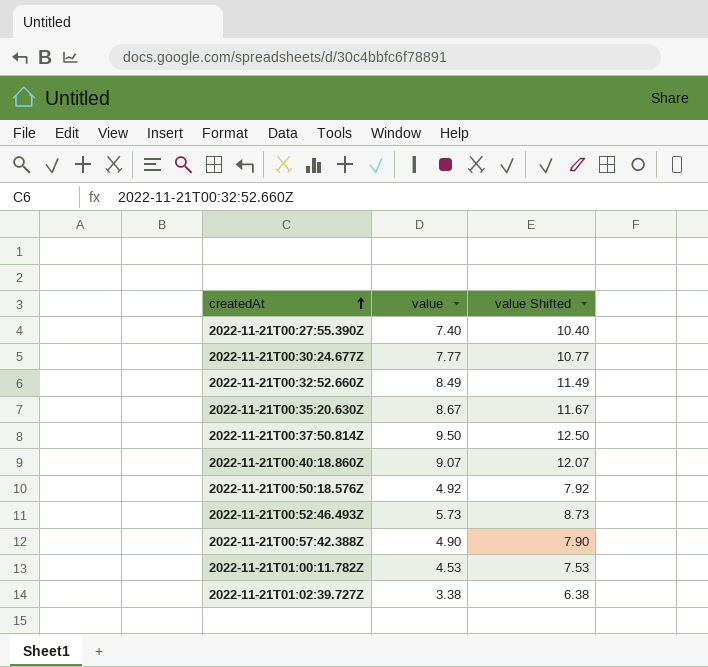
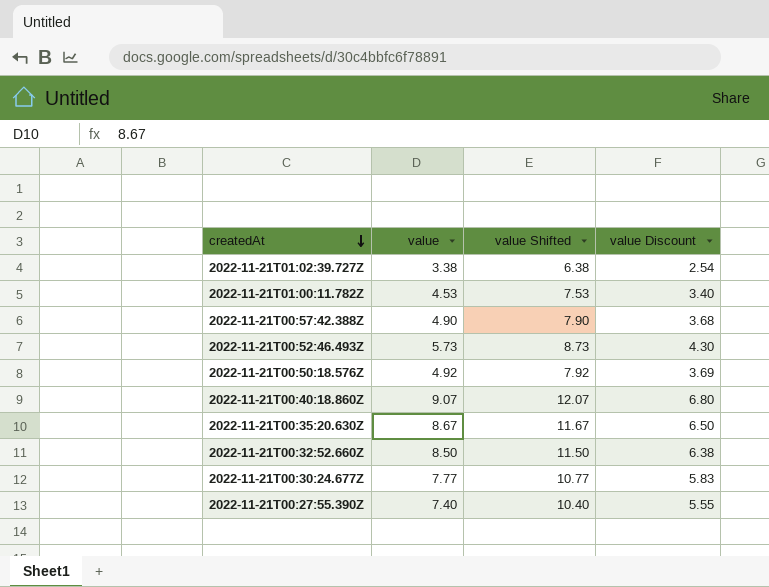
row order: createdAt ascending -> createdAt descending
column value Discount | formula: none -> [value] * 0.75
row 2022-11-21T00:37:50.814Z: 9.50 | 12.50 -> none
2022-11-21T00:32:52.660Z | value: 8.49 -> 8.50
2022-11-21T00:32:52.660Z | value Shifted: 11.49 -> 11.50

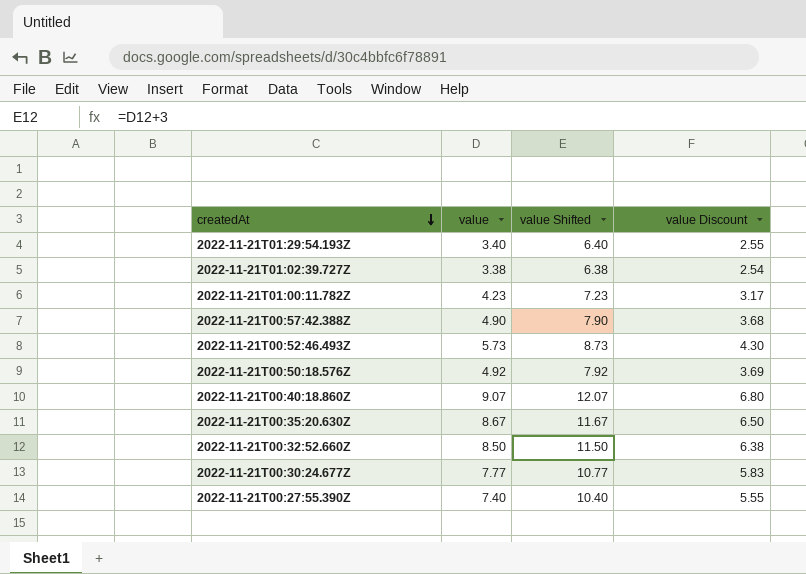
row 2022-11-21T01:29:54.193Z: none -> 3.40 | 6.40 | 2.55
2022-11-21T01:00:11.782Z | value: 4.53 -> 4.23
2022-11-21T01:00:11.782Z | value Shifted: 7.53 -> 7.23
2022-11-21T01:00:11.782Z | value Discount: 3.40 -> 3.17

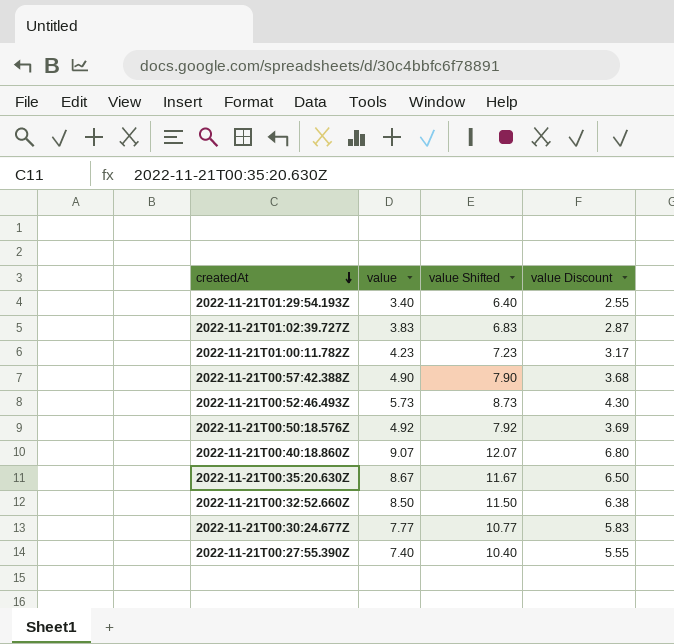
2022-11-21T01:02:39.727Z | value: 3.38 -> 3.83
2022-11-21T01:02:39.727Z | value Shifted: 6.38 -> 6.83
2022-11-21T01:02:39.727Z | value Discount: 2.54 -> 2.87

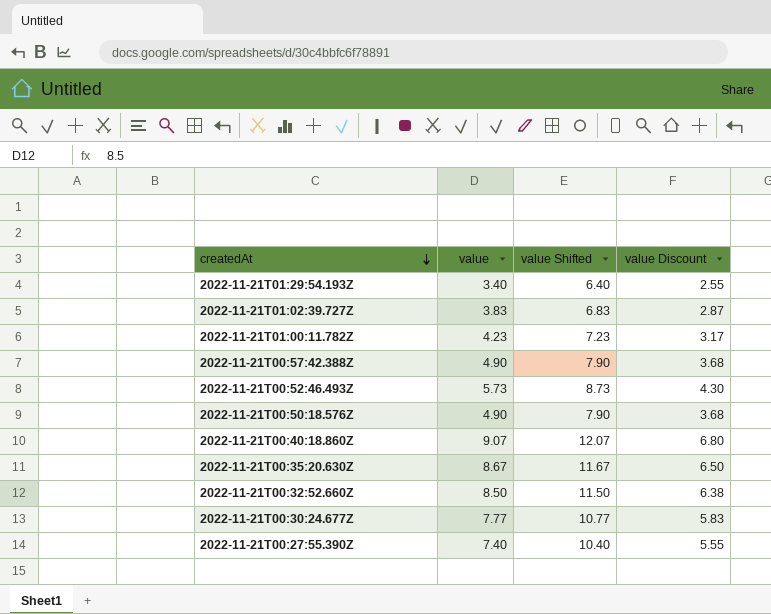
2022-11-21T00:50:18.576Z | value: 4.92 -> 4.90
2022-11-21T00:50:18.576Z | value Shifted: 7.92 -> 7.90
2022-11-21T00:50:18.576Z | value Discount: 3.69 -> 3.68

